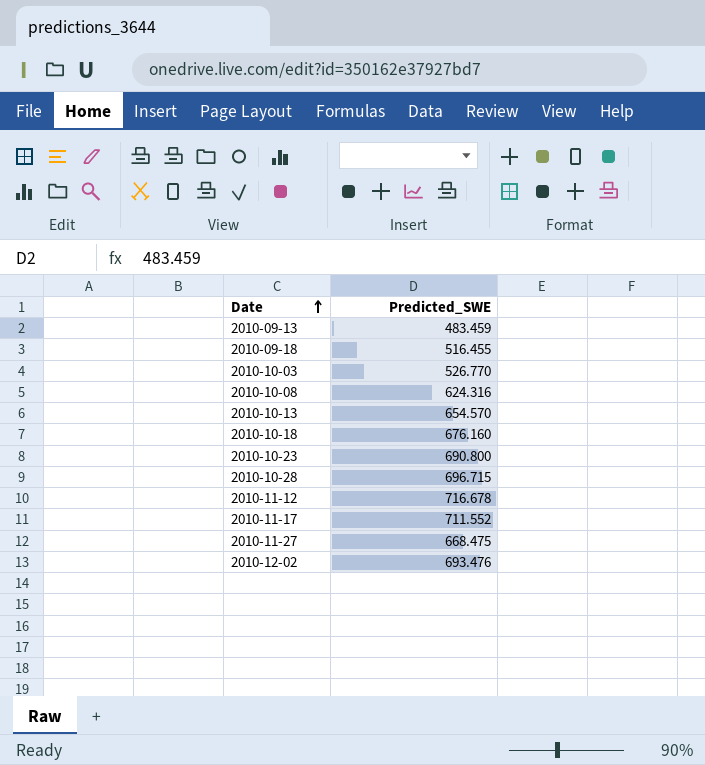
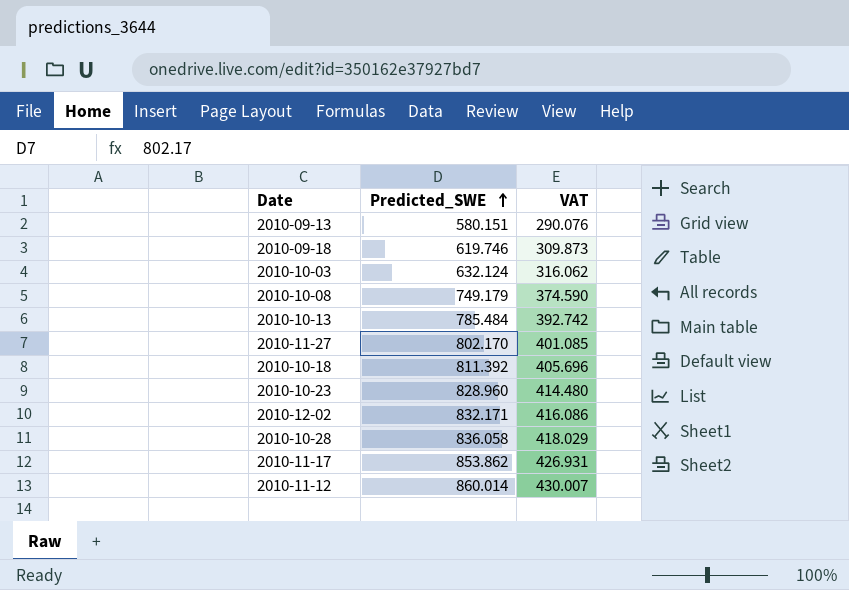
row order: Date ascending -> Predicted_SWE ascending
column VAT | formula: none -> [Predicted_SWE] * 0.5
2010-09-13 | Predicted_SWE: 483.459 -> 580.151
2010-09-18 | Predicted_SWE: 516.455 -> 619.746
2010-10-03 | Predicted_SWE: 526.770 -> 632.124
2010-10-08 | Predicted_SWE: 624.316 -> 749.179
2010-10-13 | Predicted_SWE: 654.570 -> 785.484
2010-11-27 | Predicted_SWE: 668.475 -> 802.170
2010-10-18 | Predicted_SWE: 676.160 -> 811.392
2010-10-23 | Predicted_SWE: 690.800 -> 828.960
2010-12-02 | Predicted_SWE: 693.476 -> 832.171
2010-10-28 | Predicted_SWE: 696.715 -> 836.058
2010-11-17 | Predicted_SWE: 711.552 -> 853.862
2010-11-12 | Predicted_SWE: 716.678 -> 860.014

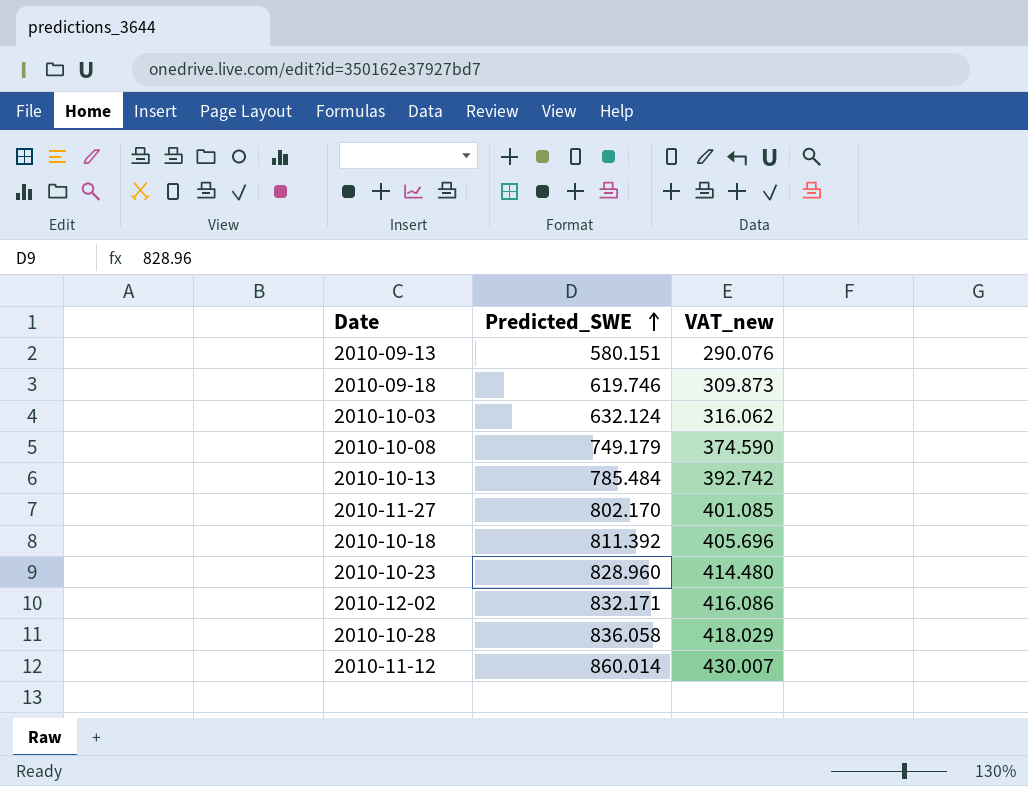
column name: VAT -> VAT_new
row 2010-11-17: 853.862 | 426.931 -> none

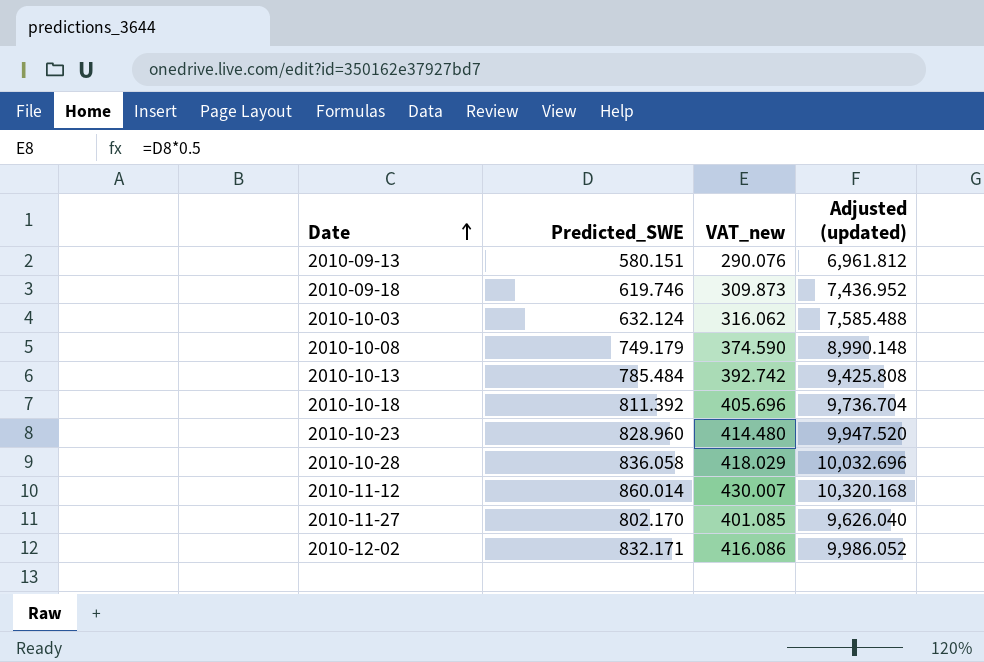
row order: Predicted_SWE ascending -> Date ascending
column Adjusted (updated) | formula: none -> [Predicted_SWE] * 12

